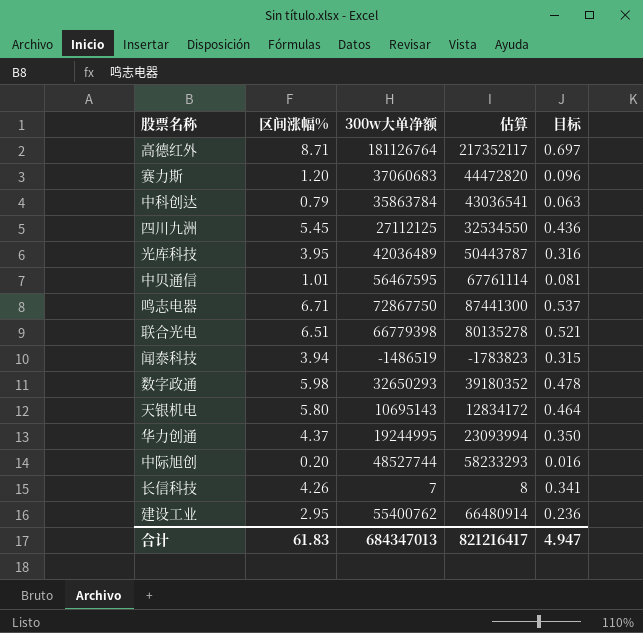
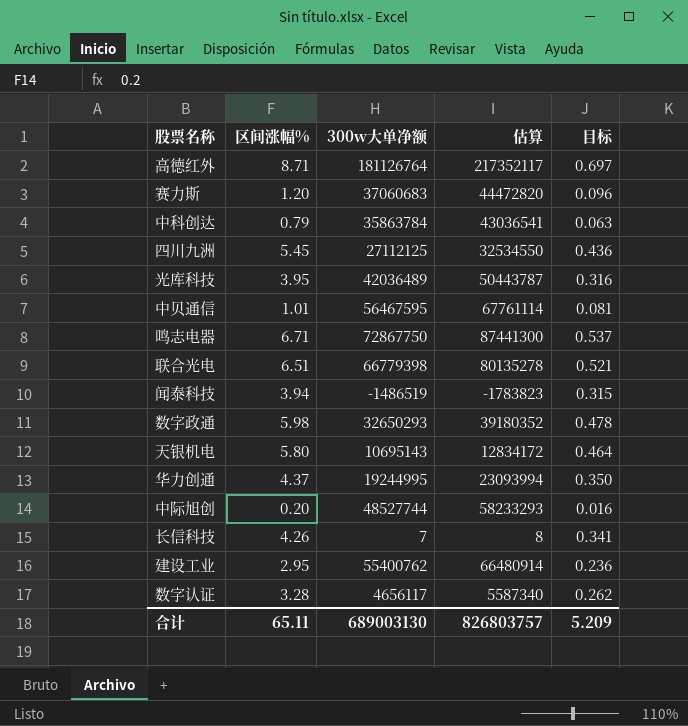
row 数字认证: none -> 3.28 | 4656117 | 5587340 | 0.262
合计 | 区间涨幅%: 61.83 -> 65.11
合计 | 300w大单净额: 684347013 -> 689003130
合计 | 估算: 821216417 -> 826803757
合计 | 目标: 4.947 -> 5.209

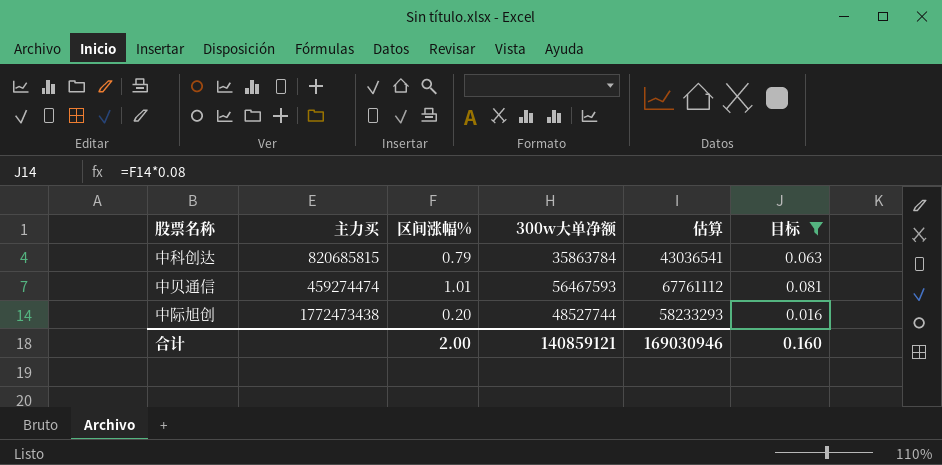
filter: none -> 目标 <= 0.081
column 主力买 | position: none -> 2
中贝通信 | 300w大单净额: 56467595 -> 56467593
中贝通信 | 估算: 67761114 -> 67761112
合计 | 区间涨幅%: 65.11 -> 2.00
合计 | 300w大单净额: 689003130 -> 140859121
合计 | 估算: 826803757 -> 169030946
合计 | 目标: 5.209 -> 0.160

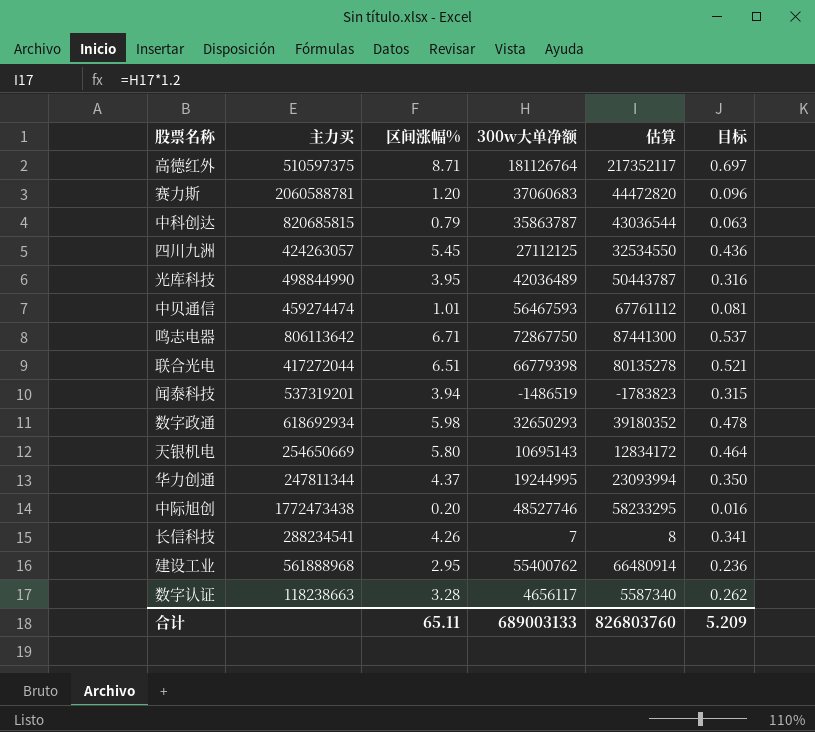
filter: 目标 <= 0.081 -> none
中科创达 | 300w大单净额: 35863784 -> 35863787
中科创达 | 估算: 43036541 -> 43036544
中际旭创 | 300w大单净额: 48527744 -> 48527746
中际旭创 | 估算: 58233293 -> 58233295
合计 | 区间涨幅%: 2.00 -> 65.11
合计 | 300w大单净额: 140859121 -> 689003133
合计 | 估算: 169030946 -> 826803760
合计 | 目标: 0.160 -> 5.209

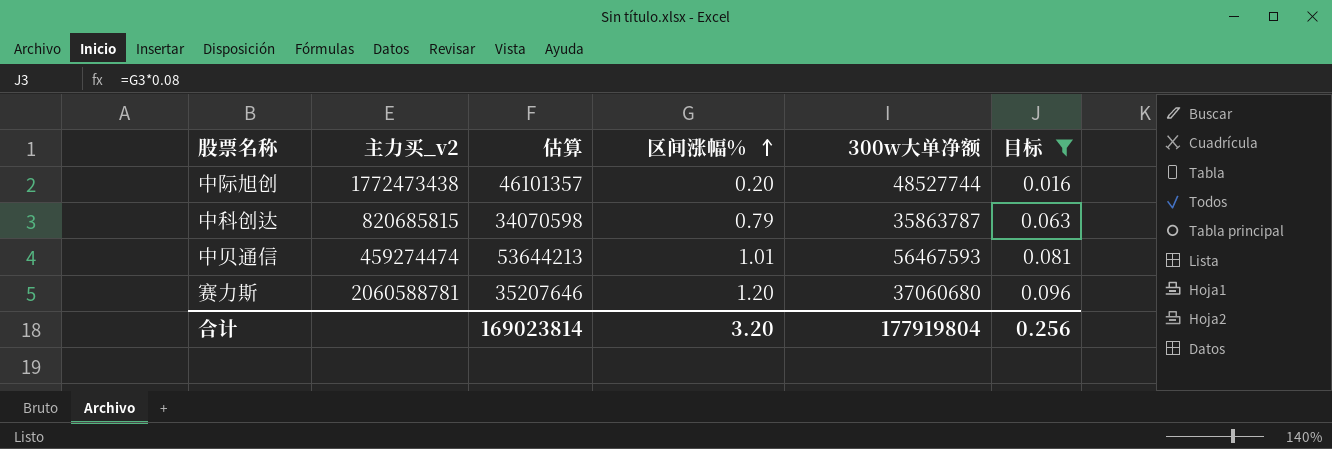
filter: none -> 目标 <= 0.096
row order: none -> 区间涨幅% ascending
column name: 主力买 -> 主力买_v2
column 估算 | formula: [300w大单净额] * 1.2 -> [300w大单净额] * 0.95
column 估算 | position: 5 -> 3
中际旭创 | 300w大单净额: 48527746 -> 48527744
赛力斯 | 300w大单净额: 37060683 -> 37060680
合计 | 估算: 826803760 -> 169023814
合计 | 区间涨幅%: 65.11 -> 3.20
合计 | 300w大单净额: 689003133 -> 177919804
合计 | 目标: 5.209 -> 0.256

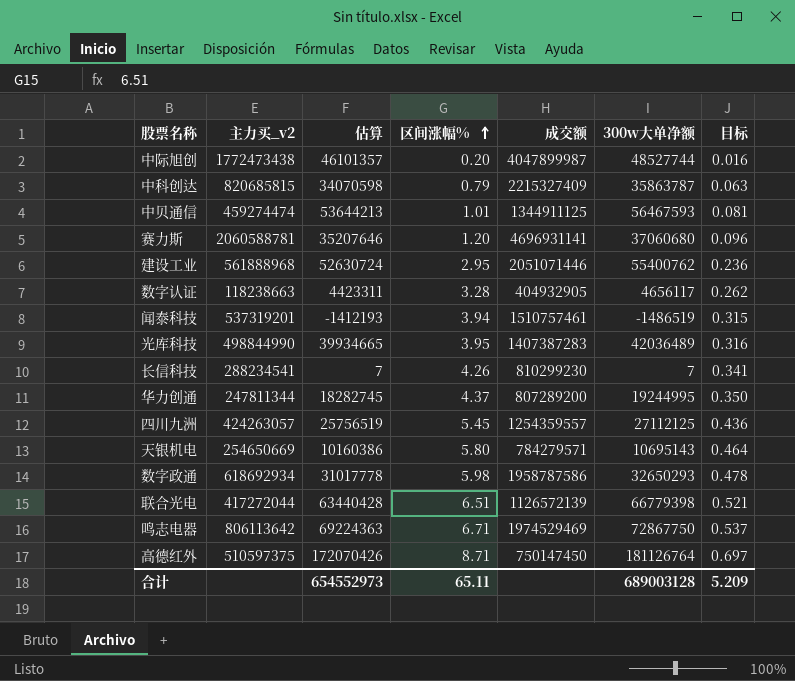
filter: 目标 <= 0.096 -> none
column 成交额 | position: none -> 5
合计 | 估算: 169023814 -> 654552973
合计 | 区间涨幅%: 3.20 -> 65.11
合计 | 300w大单净额: 177919804 -> 689003128
合计 | 目标: 0.256 -> 5.209

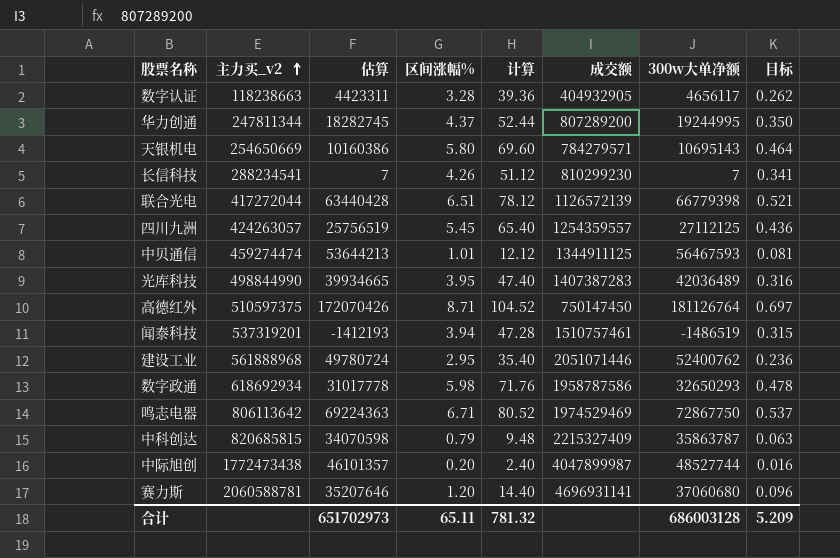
row order: 区间涨幅% ascending -> 主力买_v2 ascending
column 计算 | formula: none -> [区间涨幅%] * 12
建设工业 | 估算: 52630724 -> 49780724
建设工业 | 300w大单净额: 55400762 -> 52400762
合计 | 估算: 654552973 -> 651702973
合计 | 300w大单净额: 689003128 -> 686003128

